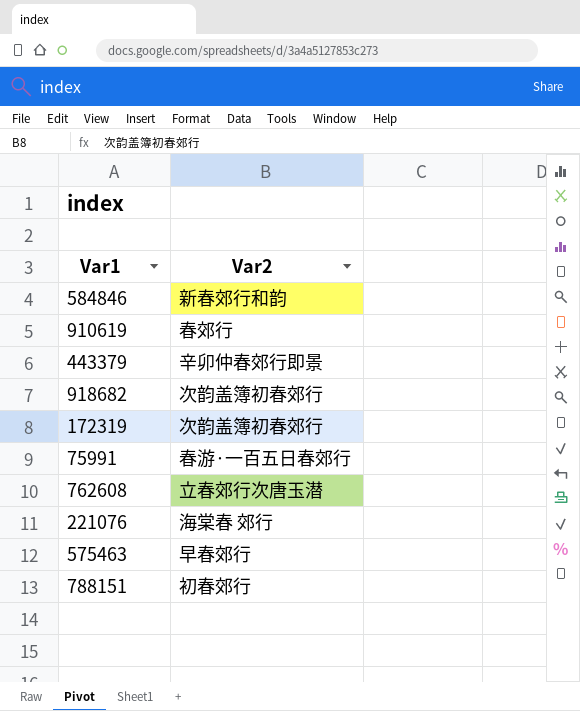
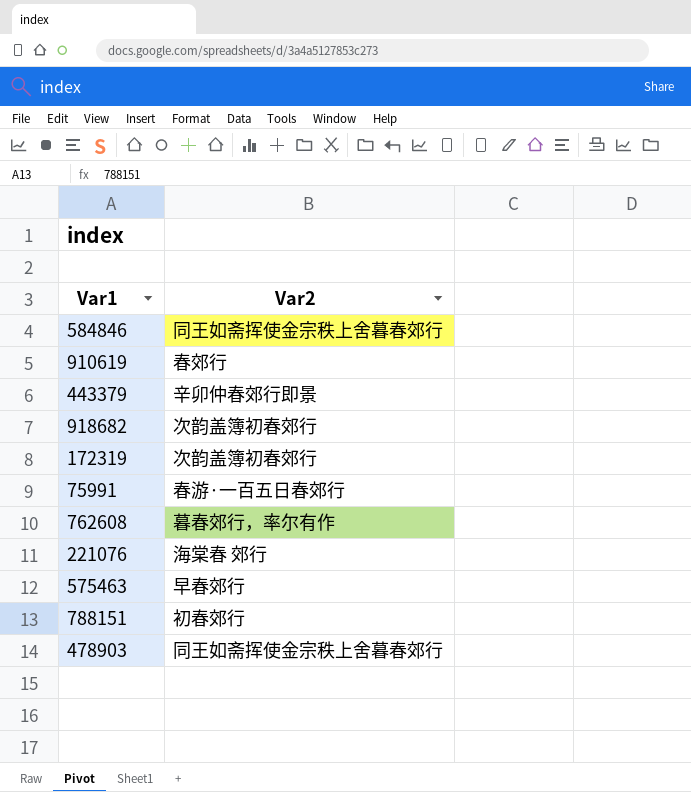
584846 | Var2: 新春郊行和韵 -> 同王如斋挥使金宗秩上舍暮春郊行
762608 | Var2: 立春郊行次唐玉潜 -> 暮春郊行，率尔有作
row 478903: none -> 同王如斋挥使金宗秩上舍暮春郊行

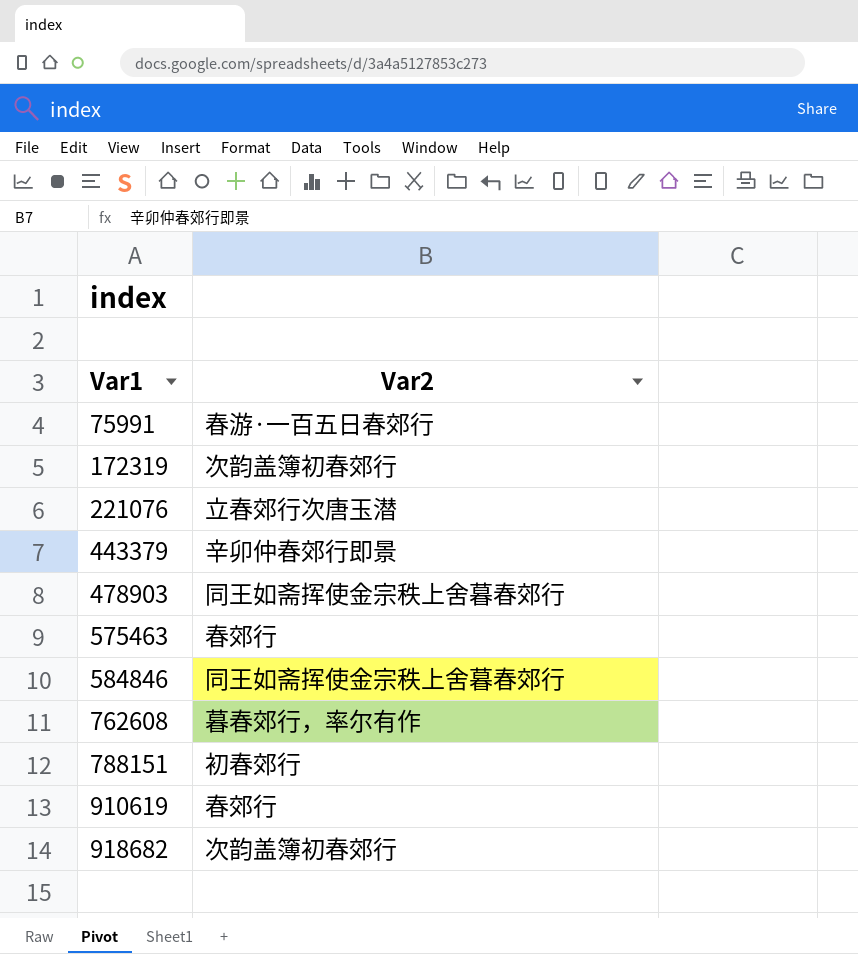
row order: none -> Var1 ascending
221076 | Var2: 海棠春 郊行 -> 立春郊行次唐玉潜
575463 | Var2: 早春郊行 -> 春郊行

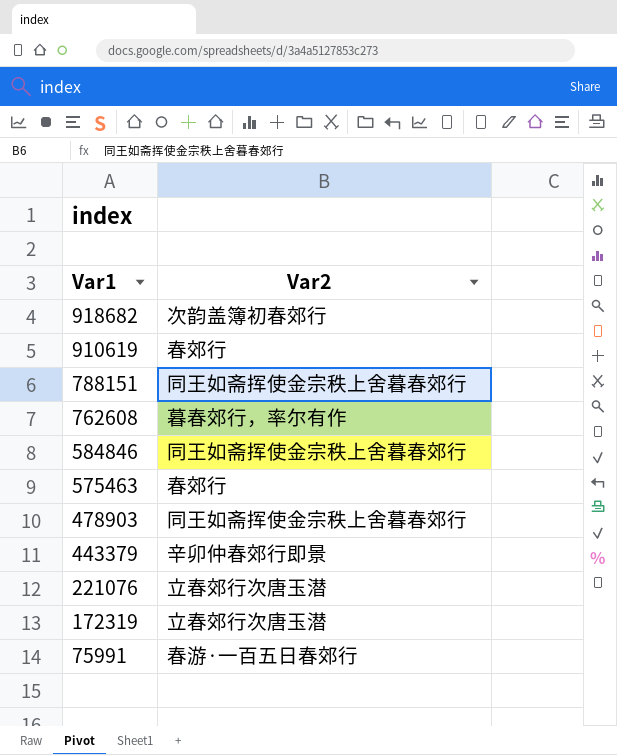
row order: Var1 ascending -> Var1 descending
788151 | Var2: 初春郊行 -> 同王如斋挥使金宗秩上舍暮春郊行
172319 | Var2: 次韵盖簿初春郊行 -> 立春郊行次唐玉潜

